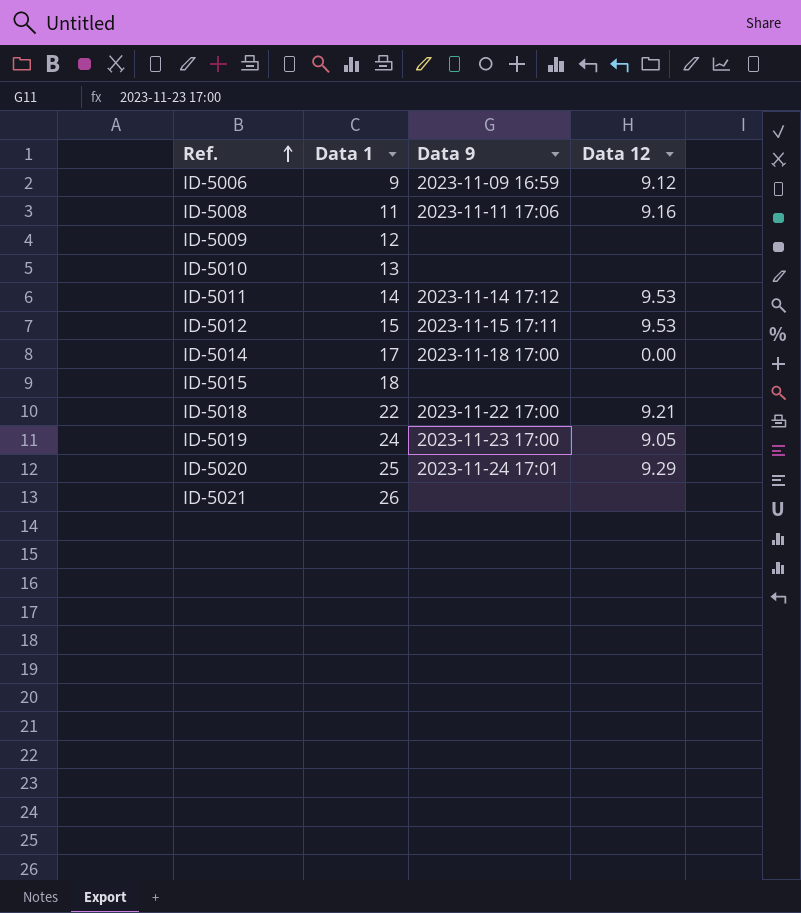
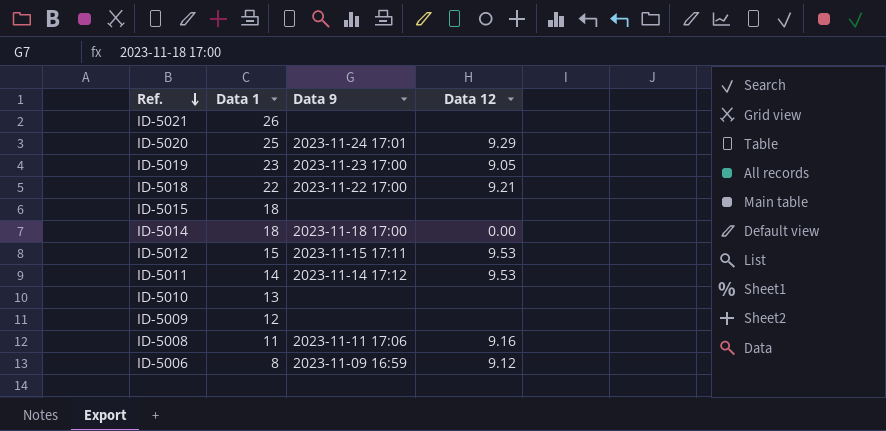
row order: Ref. ascending -> Ref. descending
ID-5019 | Data 1: 24 -> 23
ID-5014 | Data 1: 17 -> 18
ID-5006 | Data 1: 9 -> 8

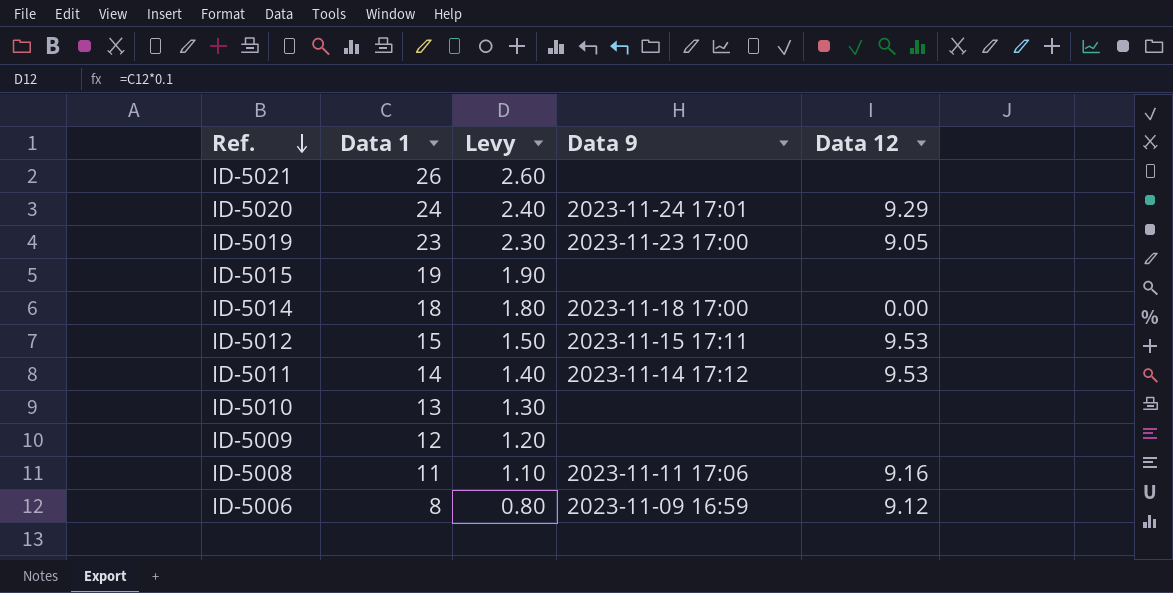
column Levy | formula: none -> [Data 1] * 0.1
row ID-5018: 22 | 2023-11-22 17:00 | 9.21 -> none
ID-5020 | Data 1: 25 -> 24
ID-5015 | Data 1: 18 -> 19

